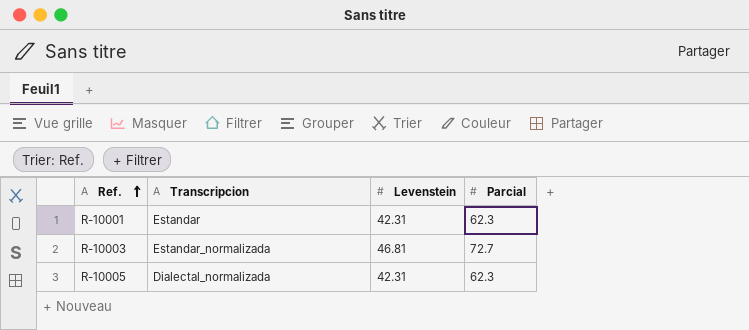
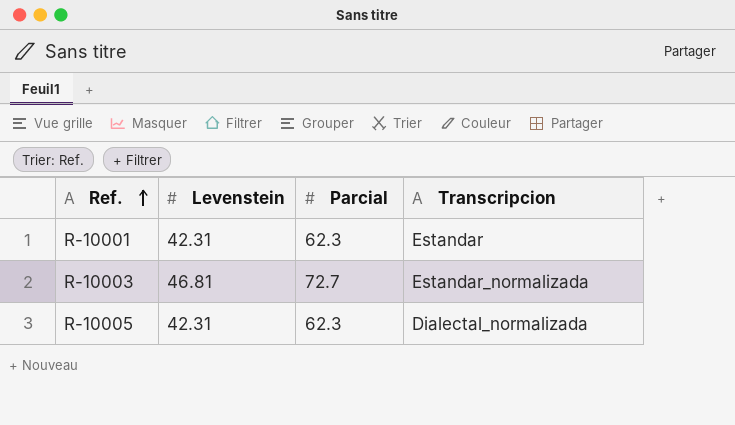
column Transcripcion | position: 2 -> 4

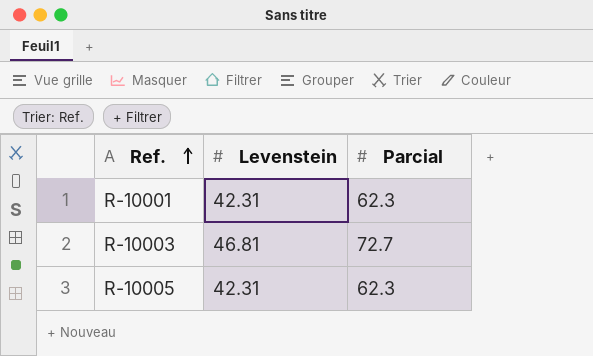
column Transcripcion | position: 4 -> none

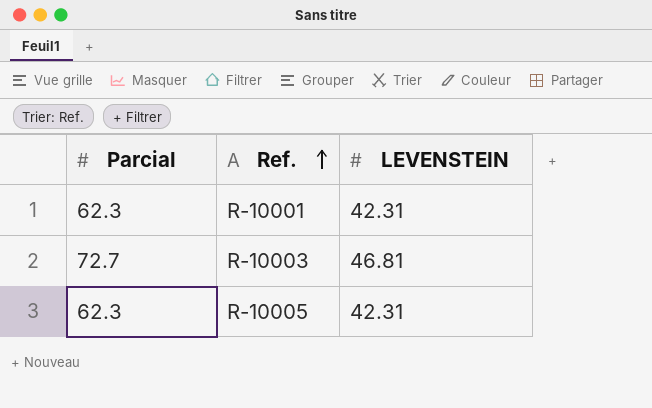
column Parcial | position: 3 -> 1
column name: Levenstein -> LEVENSTEIN

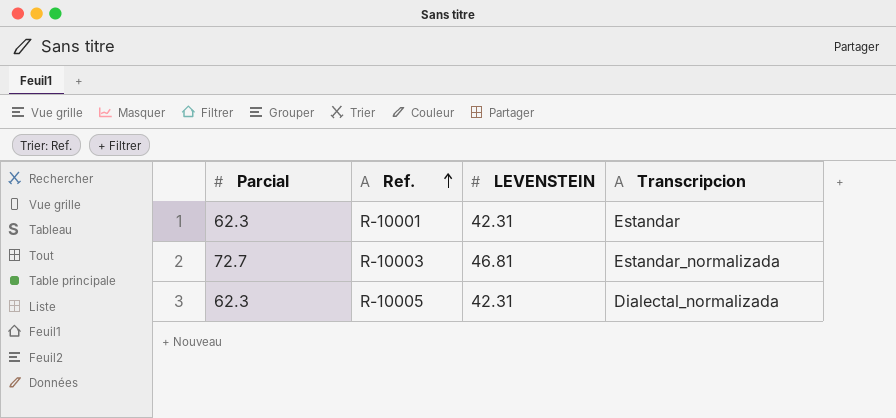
column Transcripcion | position: none -> 4

